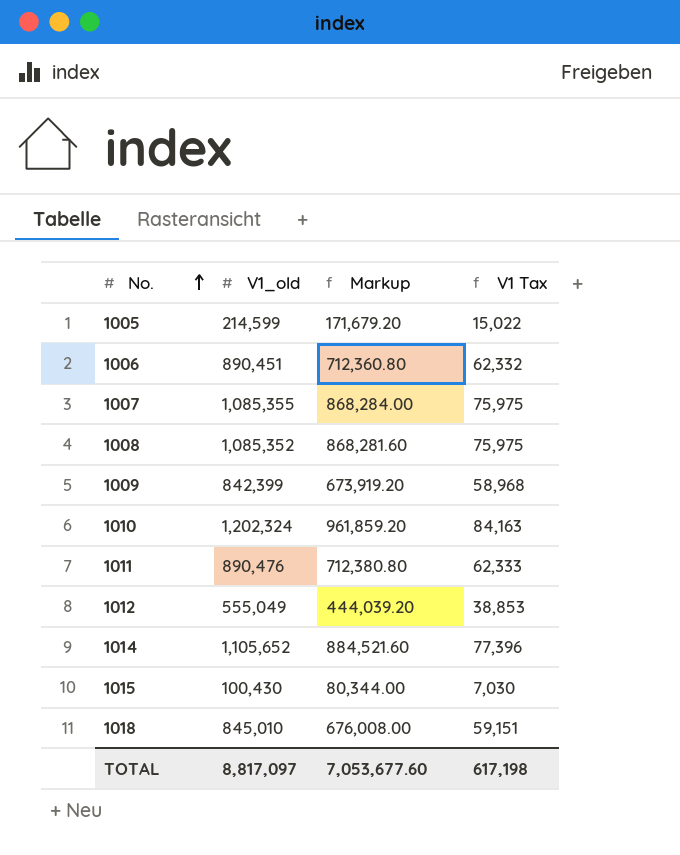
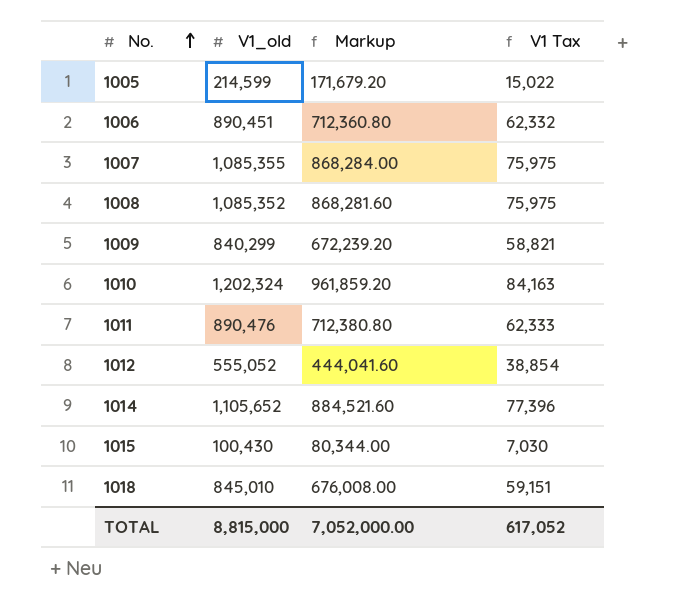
1009 | V1_old: 842,399 -> 840,299
1009 | Markup: 673,919.20 -> 672,239.20
1009 | V1 Tax: 58,968 -> 58,821
1012 | V1_old: 555,049 -> 555,052
1012 | Markup: 444,039.20 -> 444,041.60
1012 | V1 Tax: 38,853 -> 38,854
TOTAL | V1_old: 8,817,097 -> 8,815,000
TOTAL | Markup: 7,053,677.60 -> 7,052,000.00
TOTAL | V1 Tax: 617,198 -> 617,052

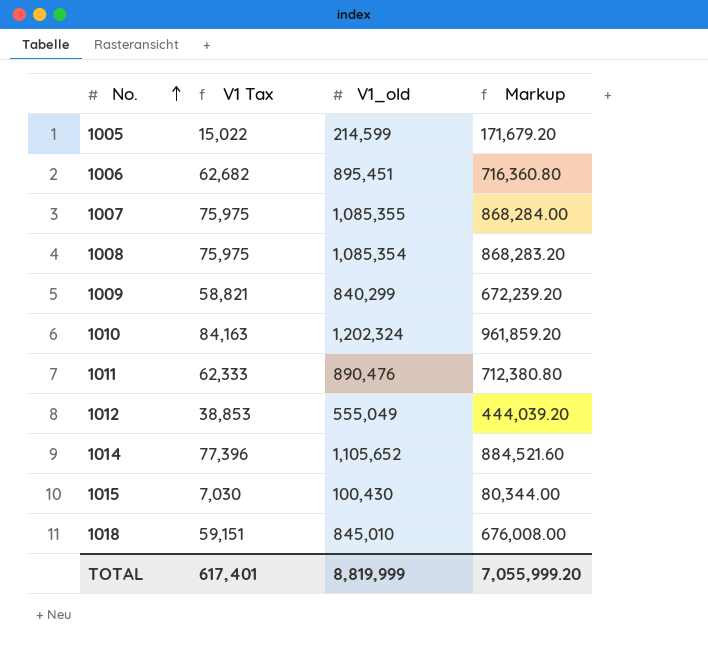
column V1 Tax | position: 4 -> 2
1006 | V1 Tax: 62,332 -> 62,682
1006 | V1_old: 890,451 -> 895,451
1006 | Markup: 712,360.80 -> 716,360.80
1008 | V1_old: 1,085,352 -> 1,085,354
1008 | Markup: 868,281.60 -> 868,283.20
1012 | V1 Tax: 38,854 -> 38,853
1012 | V1_old: 555,052 -> 555,049
1012 | Markup: 444,041.60 -> 444,039.20
TOTAL | V1 Tax: 617,052 -> 617,401
TOTAL | V1_old: 8,815,000 -> 8,819,999
TOTAL | Markup: 7,052,000.00 -> 7,055,999.20

